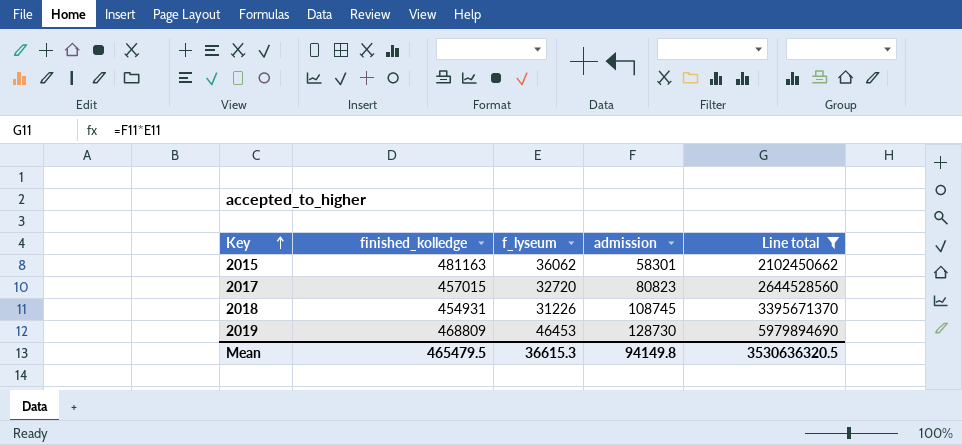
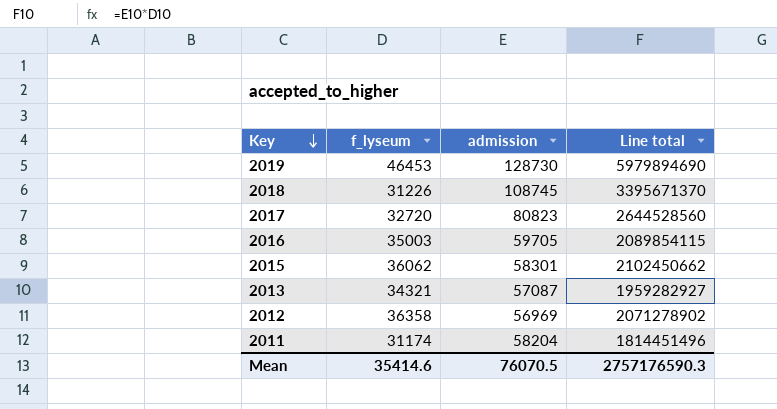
filter: Line total >= 2102450662 -> none
row order: Key ascending -> Key descending
column finished_kolledge | position: 2 -> none
Mean | f_lyseum: 36615.3 -> 35414.6
Mean | admission: 94149.8 -> 76070.5
Mean | Line total: 3530636320.5 -> 2757176590.3

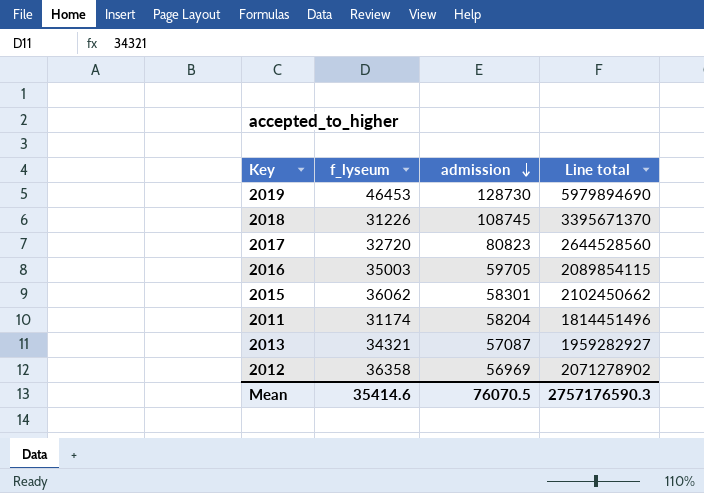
row order: Key descending -> admission descending

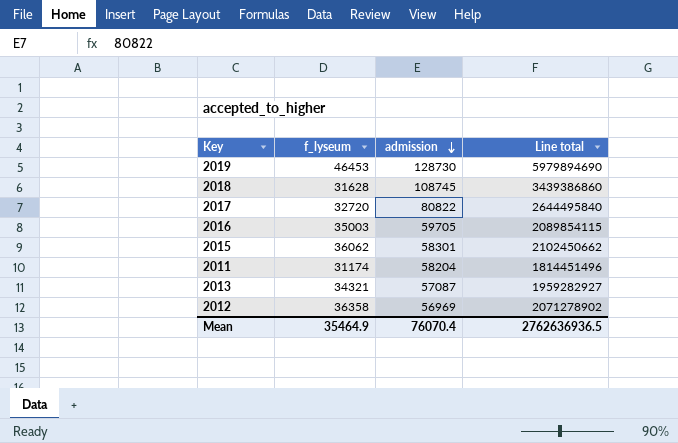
2018 | f_lyseum: 31226 -> 31628
2018 | Line total: 3395671370 -> 3439386860
2017 | admission: 80823 -> 80822
2017 | Line total: 2644528560 -> 2644495840
Mean | f_lyseum: 35414.6 -> 35464.9
Mean | admission: 76070.5 -> 76070.4
Mean | Line total: 2757176590.3 -> 2762636936.5

